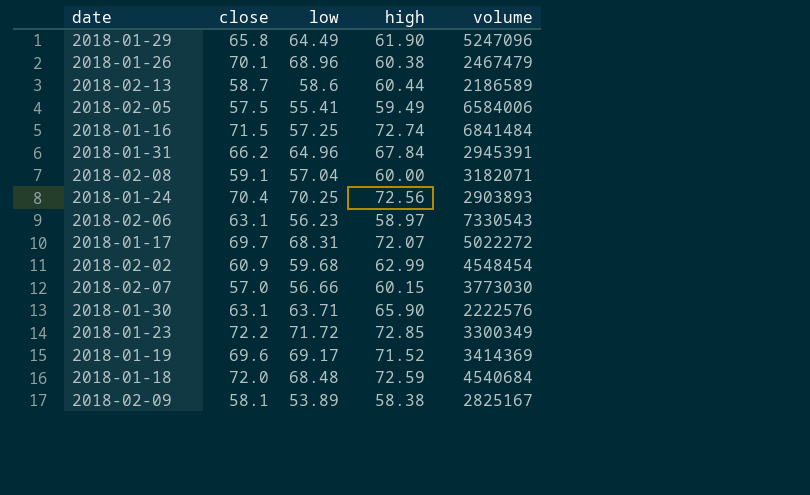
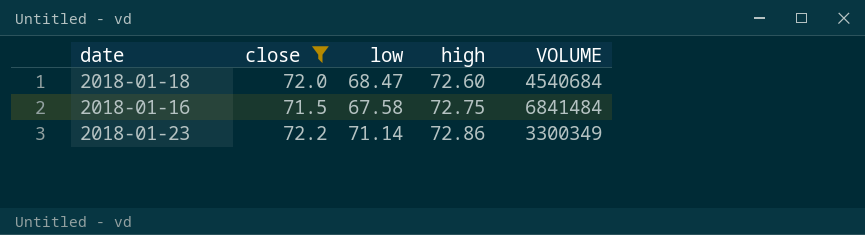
filter: none -> close >= 71.5
row order: none -> high ascending
column name: volume -> VOLUME
2018-01-18 | low: 68.48 -> 68.47
2018-01-18 | high: 72.59 -> 72.60
2018-01-16 | low: 57.25 -> 67.58
2018-01-16 | high: 72.74 -> 72.75
2018-01-23 | low: 71.72 -> 71.14
2018-01-23 | high: 72.85 -> 72.86

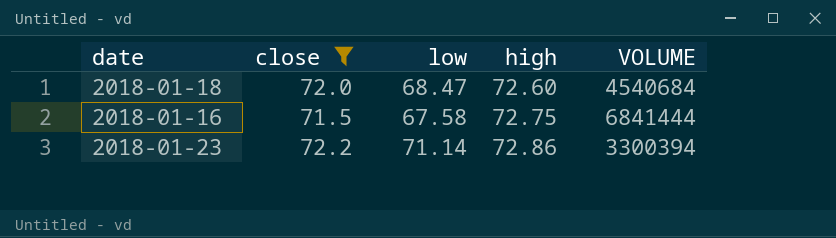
2018-01-16 | VOLUME: 6841484 -> 6841444
2018-01-23 | VOLUME: 3300349 -> 3300394

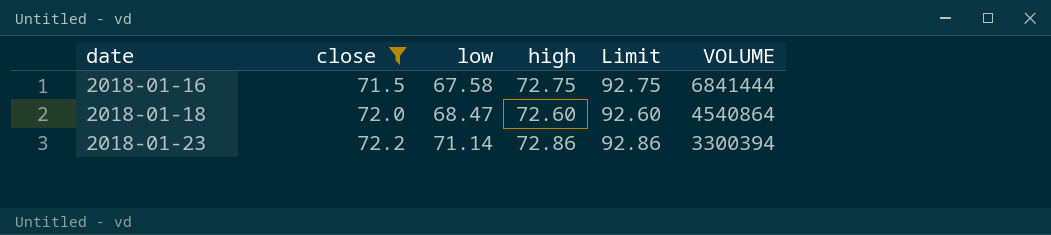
row order: high ascending -> date ascending
column Limit | formula: none -> [high] + 20
2018-01-18 | VOLUME: 4540684 -> 4540864

